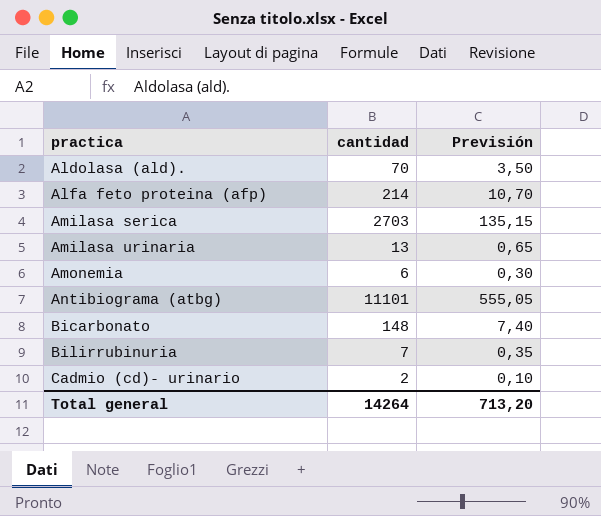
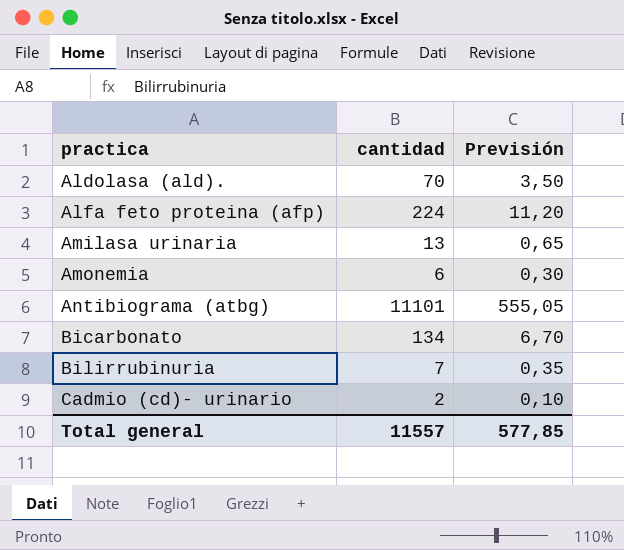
row Amilasa serica: 2703 | 135,15 -> none
Alfa feto proteina (afp) | cantidad: 214 -> 224
Alfa feto proteina (afp) | Previsión: 10,70 -> 11,20
Bicarbonato | cantidad: 148 -> 134
Bicarbonato | Previsión: 7,40 -> 6,70
Total general | cantidad: 14264 -> 11557
Total general | Previsión: 713,20 -> 577,85

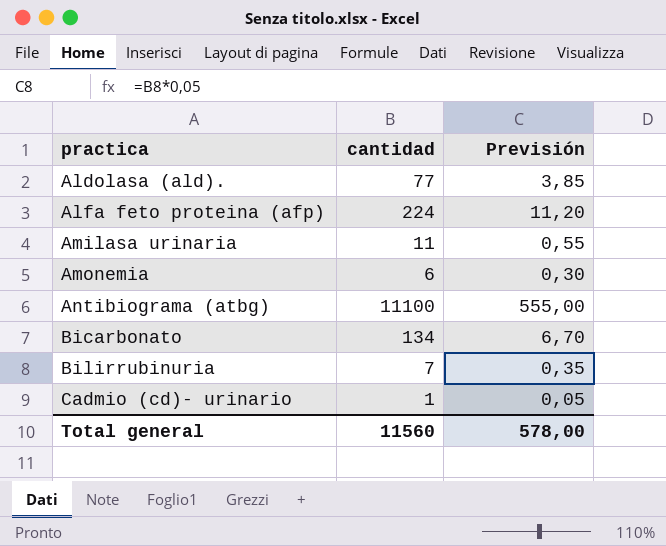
Aldolasa (ald). | cantidad: 70 -> 77
Aldolasa (ald). | Previsión: 3,50 -> 3,85
Amilasa urinaria | cantidad: 13 -> 11
Amilasa urinaria | Previsión: 0,65 -> 0,55
Antibiograma (atbg) | cantidad: 11101 -> 11100
Antibiograma (atbg) | Previsión: 555,05 -> 555,00
Cadmio (cd)- urinario | cantidad: 2 -> 1
Cadmio (cd)- urinario | Previsión: 0,10 -> 0,05
Total general | cantidad: 11557 -> 11560
Total general | Previsión: 577,85 -> 578,00

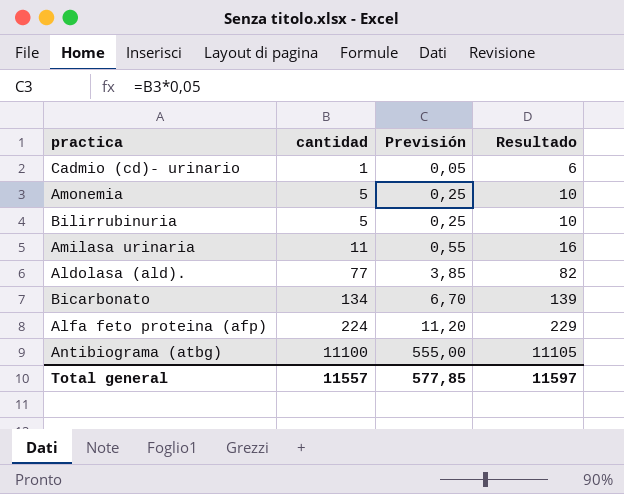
row order: practica ascending -> cantidad ascending
column Resultado | formula: none -> [cantidad] + 5
Amonemia | cantidad: 6 -> 5
Amonemia | Previsión: 0,30 -> 0,25
Bilirrubinuria | cantidad: 7 -> 5
Bilirrubinuria | Previsión: 0,35 -> 0,25
Total general | cantidad: 11560 -> 11557
Total general | Previsión: 578,00 -> 577,85

